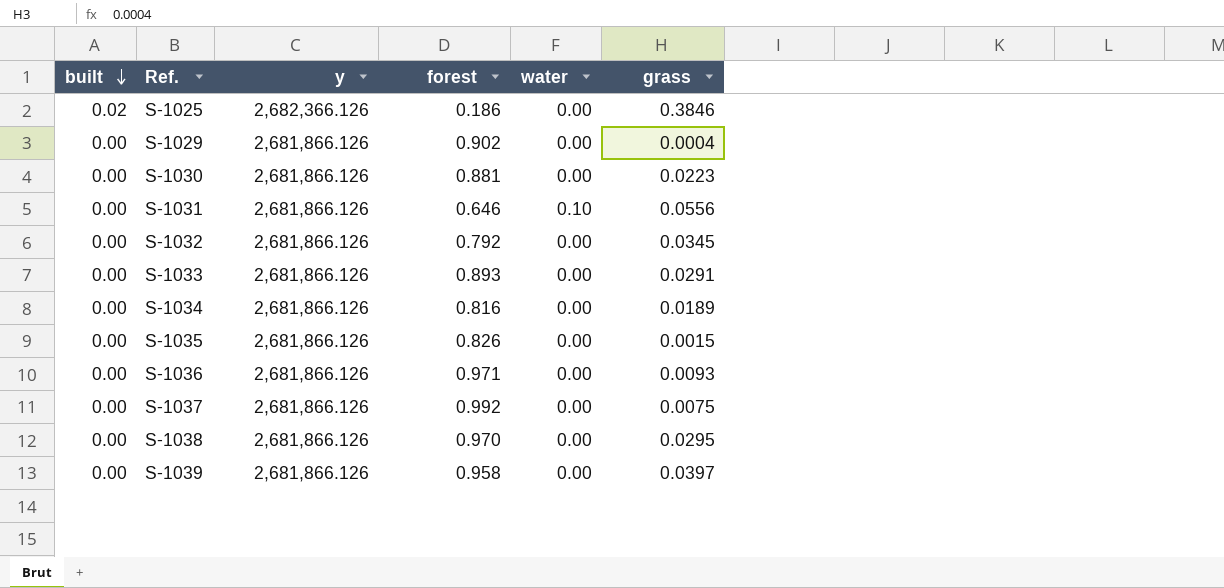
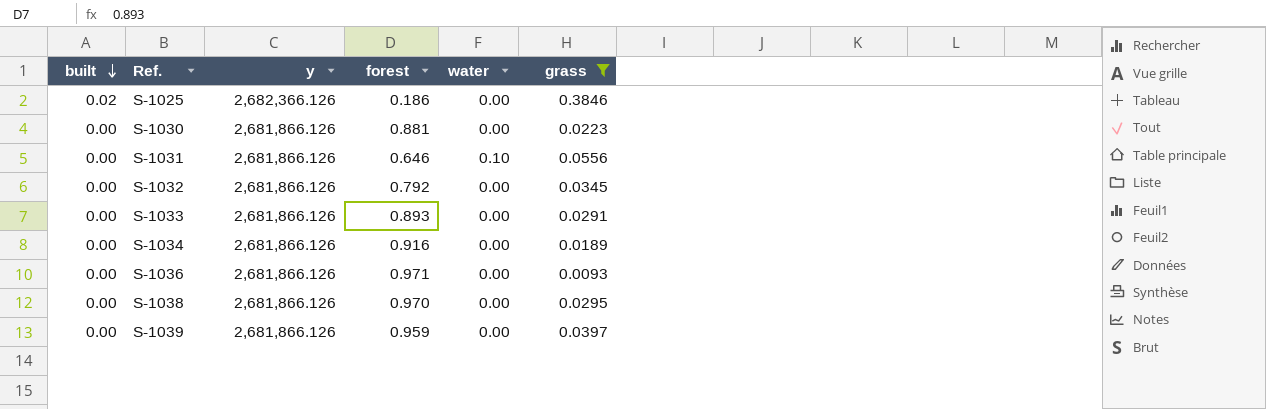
filter: none -> grass >= 0.0093
S-1034 | forest: 0.816 -> 0.916
S-1039 | forest: 0.958 -> 0.959

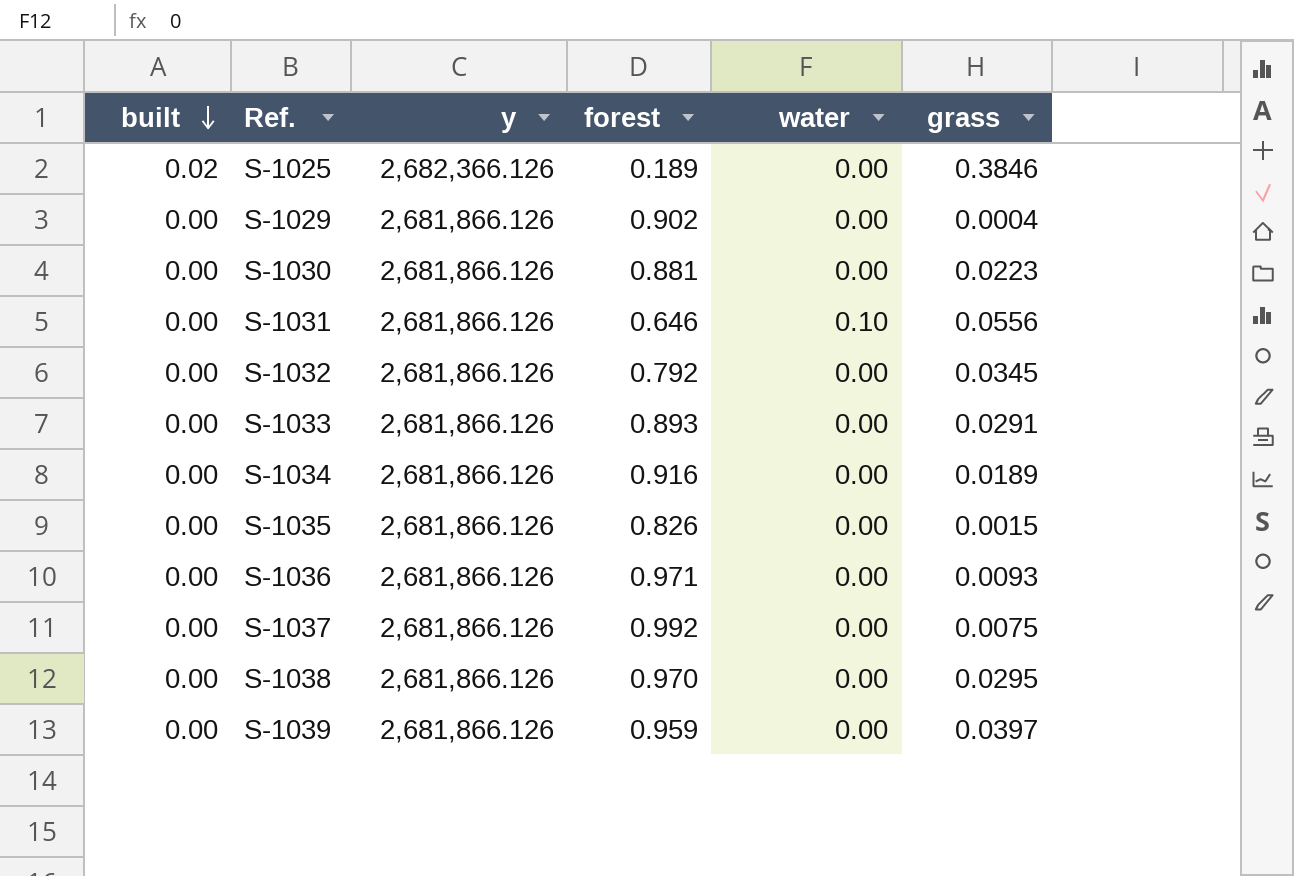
filter: grass >= 0.0093 -> none
S-1025 | forest: 0.186 -> 0.189

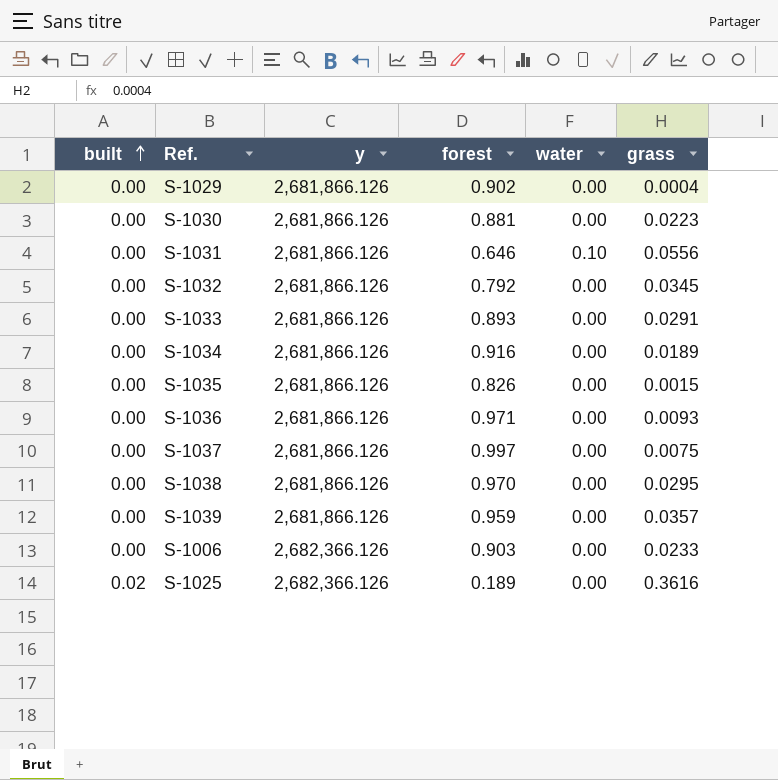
row order: built descending -> built ascending
S-1037 | forest: 0.992 -> 0.997
S-1039 | grass: 0.0397 -> 0.0357
row S-1006: none -> 0.00 | 2,682,366.126 | 0.903 | 0.00 | 0.0233
S-1025 | grass: 0.3846 -> 0.3616

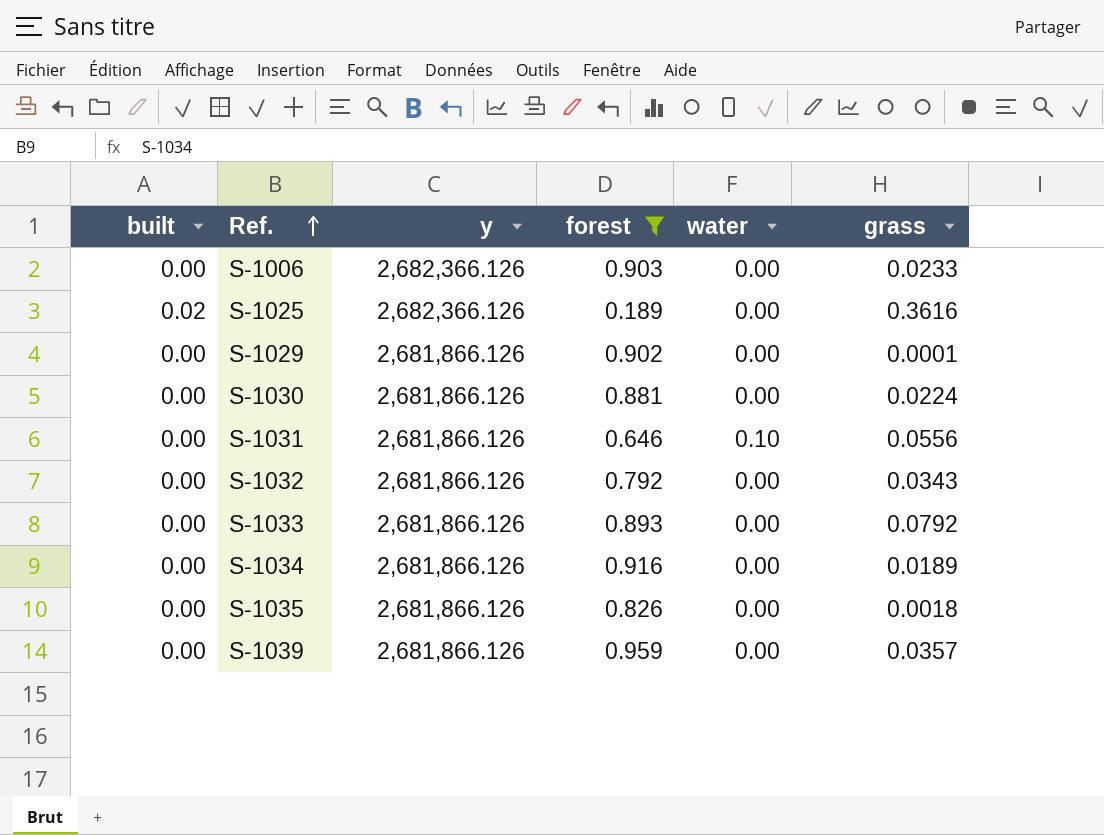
filter: none -> forest <= 0.959
row order: built ascending -> Ref. ascending
S-1029 | grass: 0.0004 -> 0.0001
S-1030 | grass: 0.0223 -> 0.0224
S-1032 | grass: 0.0345 -> 0.0343
S-1033 | grass: 0.0291 -> 0.0792
S-1035 | grass: 0.0015 -> 0.0018

